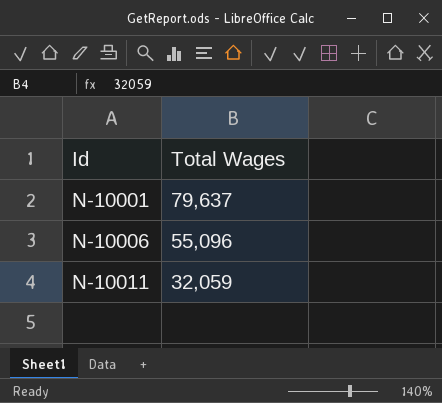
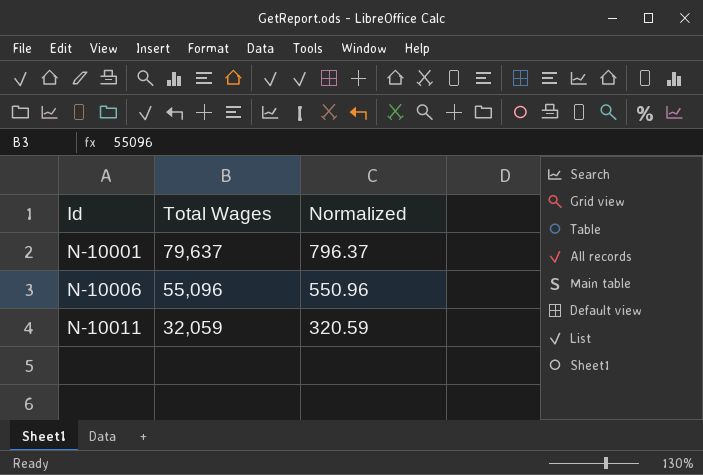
column Normalized | formula: none -> [Total Wages] * 0.01

